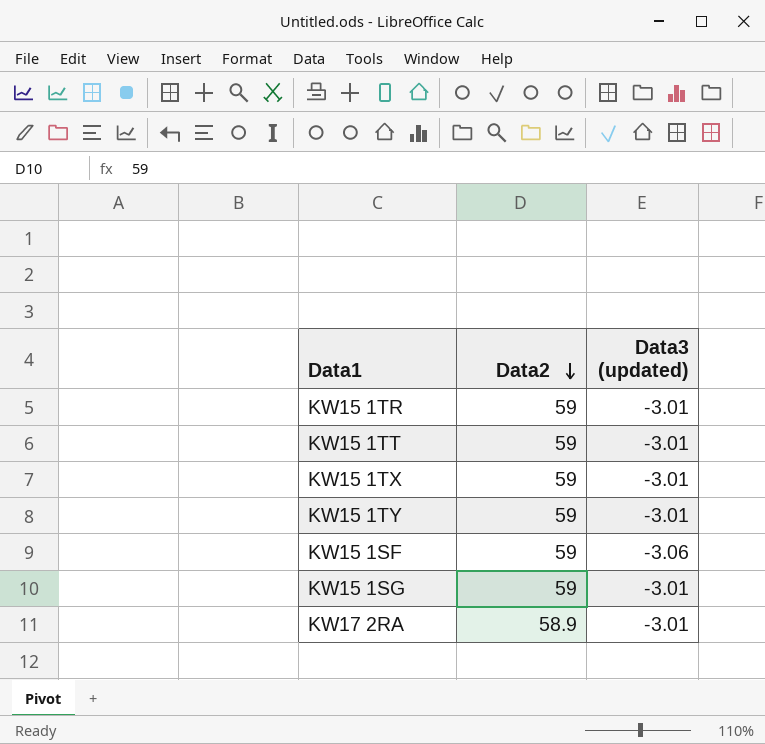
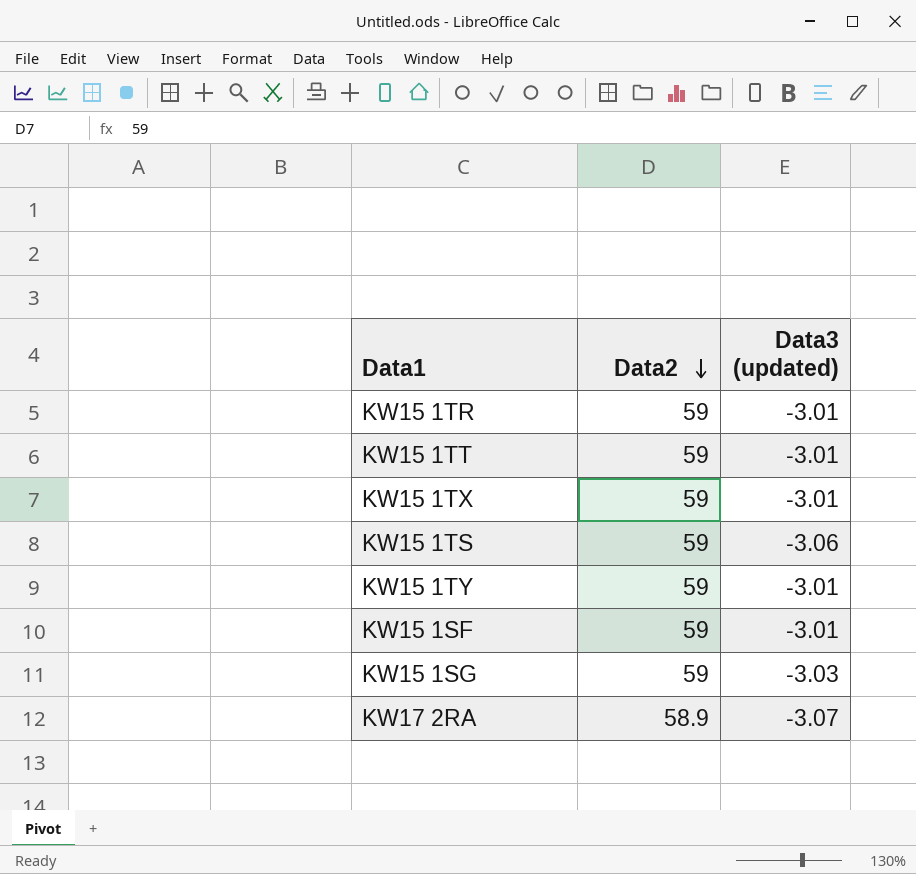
row KW15 1TS: none -> 59 | -3.06
KW15 1SF | Data3 (updated): -3.06 -> -3.01
KW15 1SG | Data3 (updated): -3.01 -> -3.03
KW17 2RA | Data3 (updated): -3.01 -> -3.07

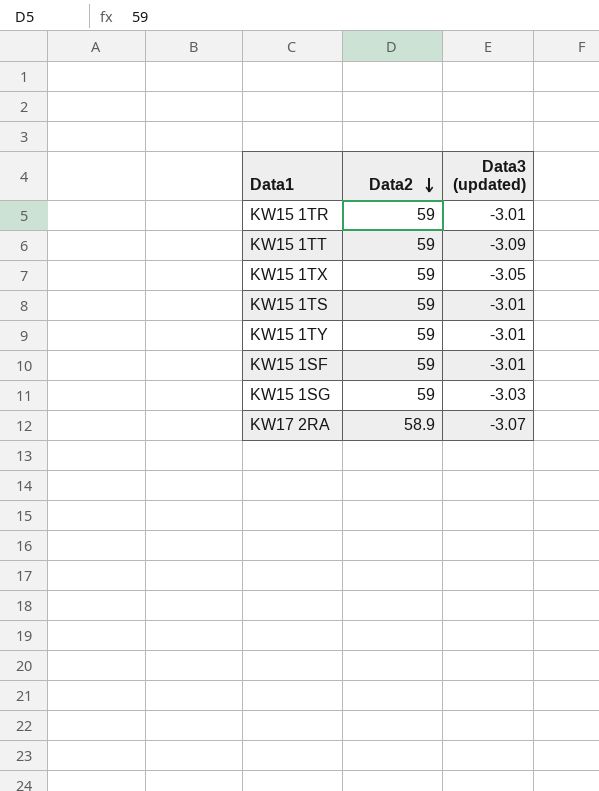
KW15 1TT | Data3 (updated): -3.01 -> -3.09
KW15 1TX | Data3 (updated): -3.01 -> -3.05
KW15 1TS | Data3 (updated): -3.06 -> -3.01

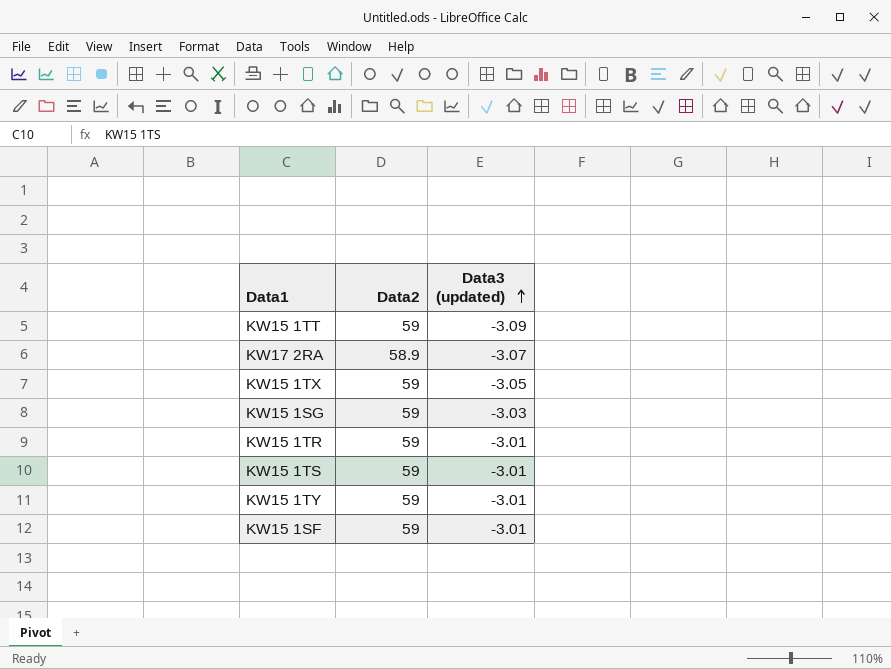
row order: Data2 descending -> Data3 (updated) ascending

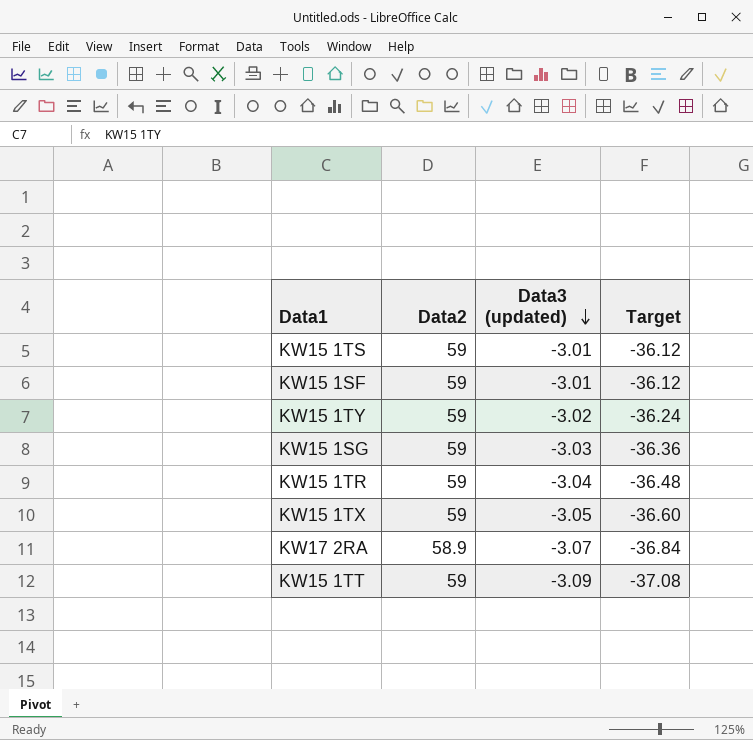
row order: Data3 (updated) ascending -> Data3 (updated) descending
column Target | formula: none -> [Data3 (updated)] * 12
KW15 1TY | Data3 (updated): -3.01 -> -3.02
KW15 1TR | Data3 (updated): -3.01 -> -3.04

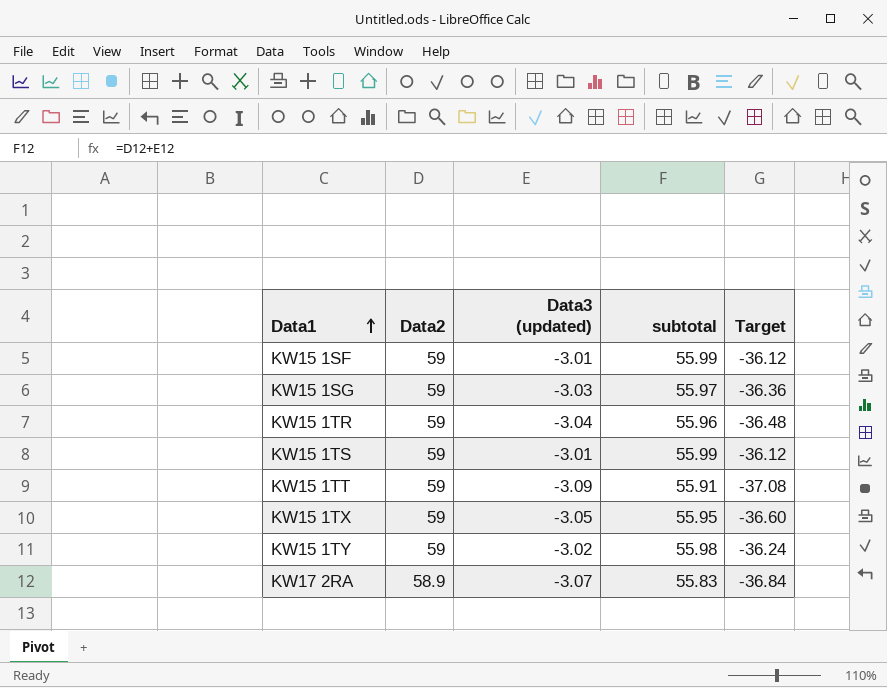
row order: Data3 (updated) descending -> Data1 ascending
column subtotal | formula: none -> [Data2] + [Data3 (updated)]

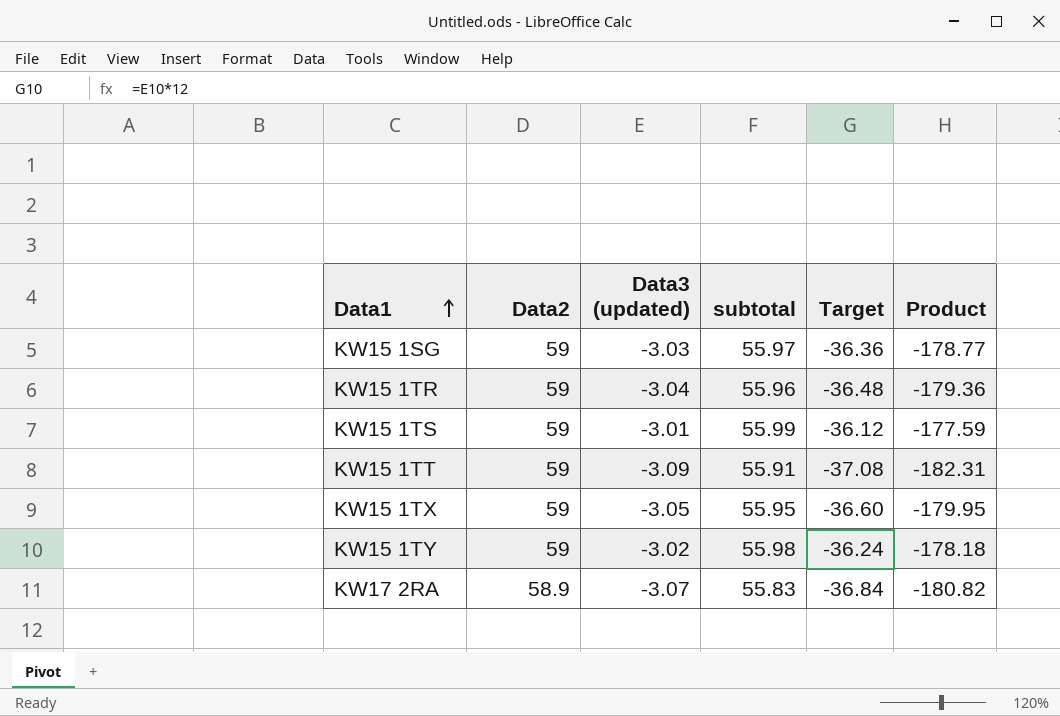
column Product | formula: none -> [Data2] * [Data3 (updated)]
row KW15 1SF: 59 | -3.01 | 55.99 | -36.12 -> none

